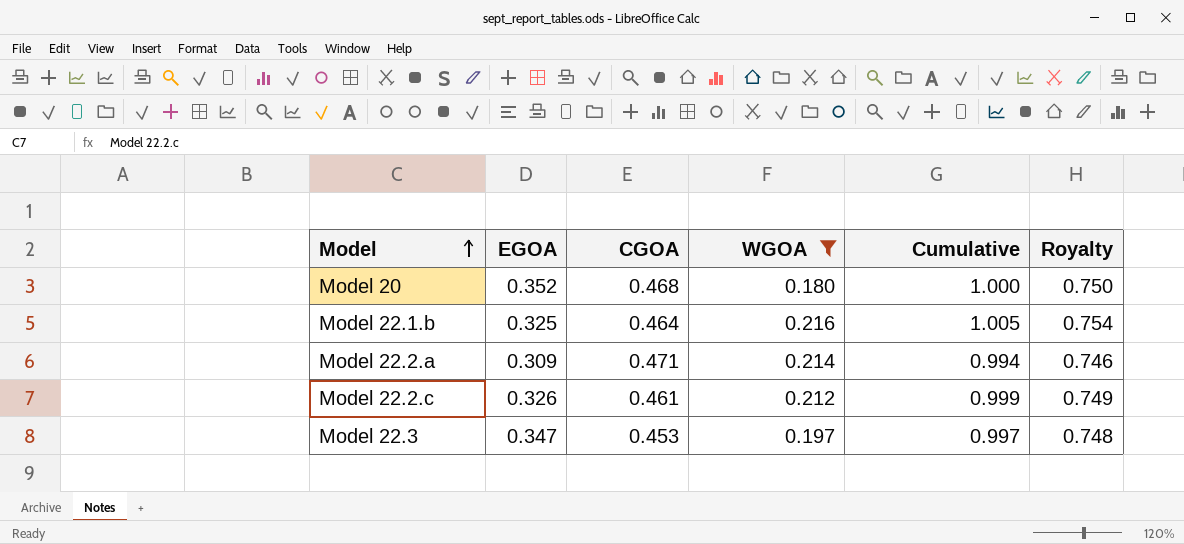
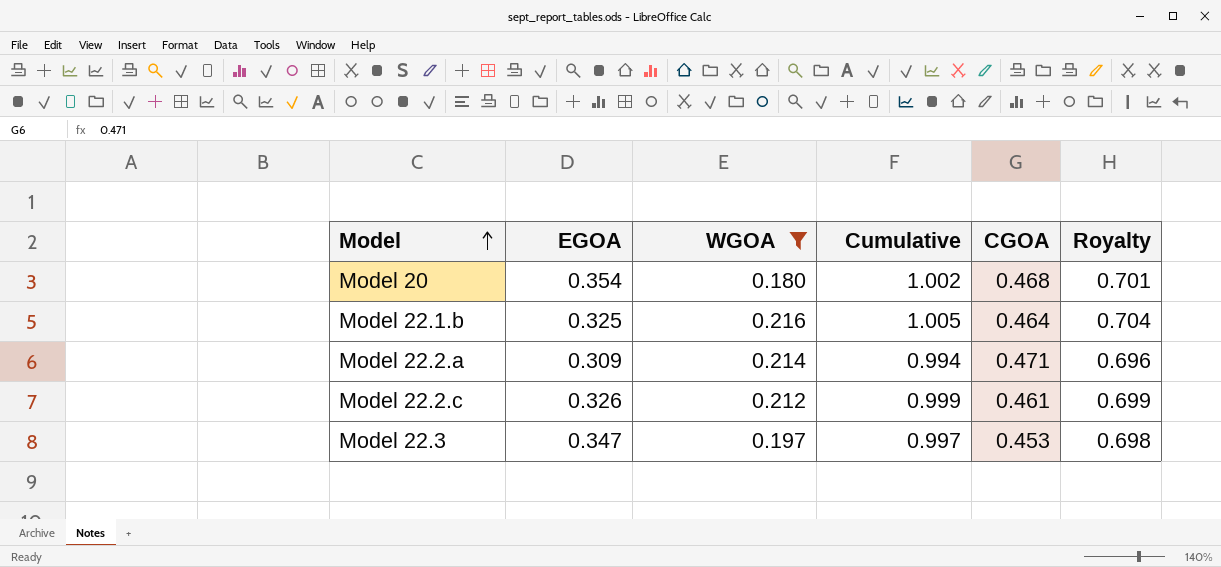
column CGOA | position: 3 -> 5
column Royalty | formula: [Cumulative] * 0.75 -> [Cumulative] * 0.7
Model 20 | EGOA: 0.352 -> 0.354
Model 20 | Cumulative: 1.000 -> 1.002

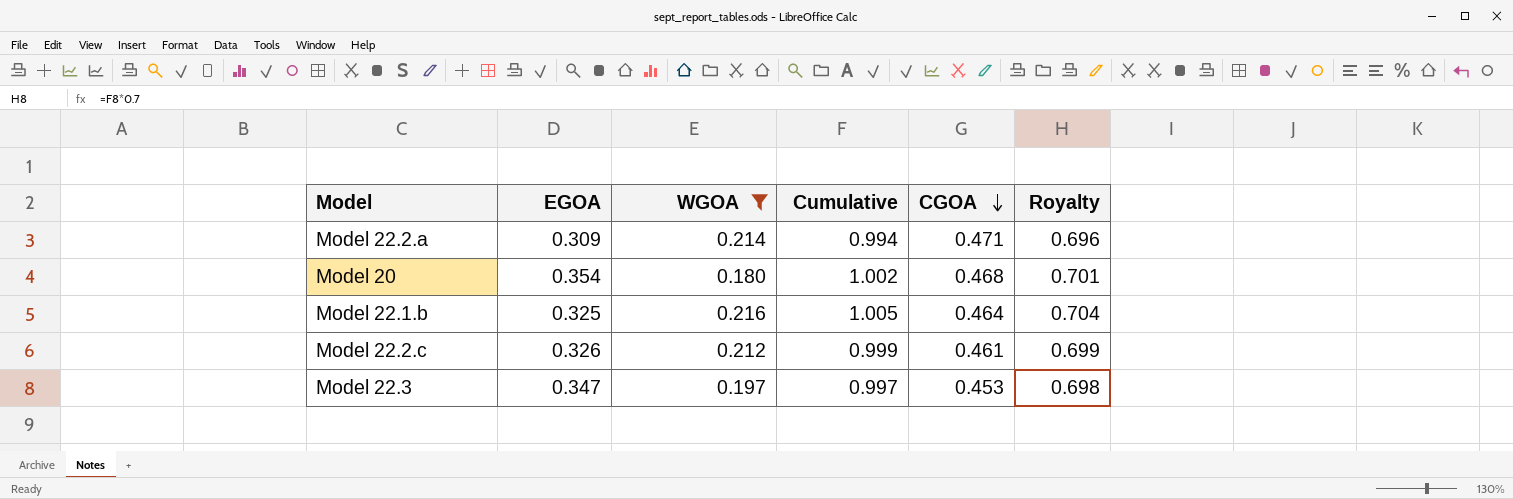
row order: Model ascending -> CGOA descending

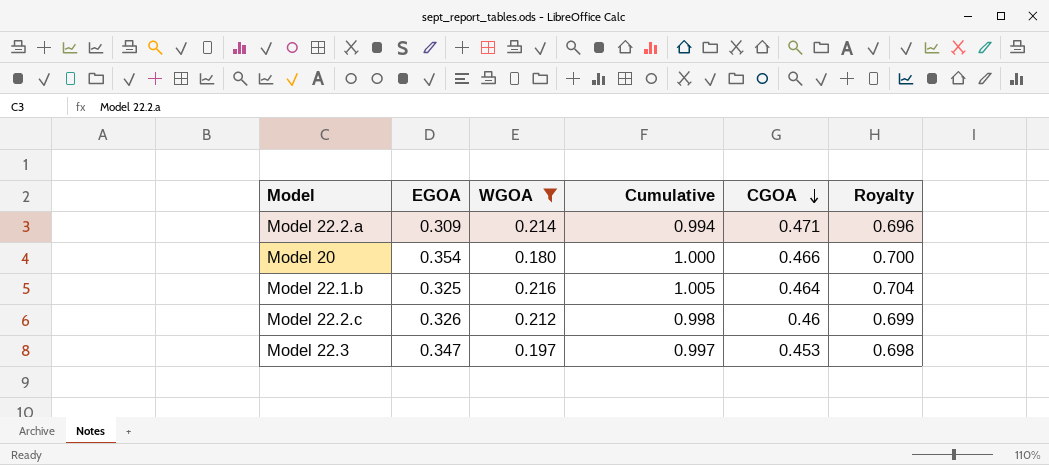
Model 20 | Cumulative: 1.002 -> 1.000
Model 20 | CGOA: 0.468 -> 0.466
Model 20 | Royalty: 0.701 -> 0.700
Model 22.2.c | Cumulative: 0.999 -> 0.998
Model 22.2.c | CGOA: 0.461 -> 0.46

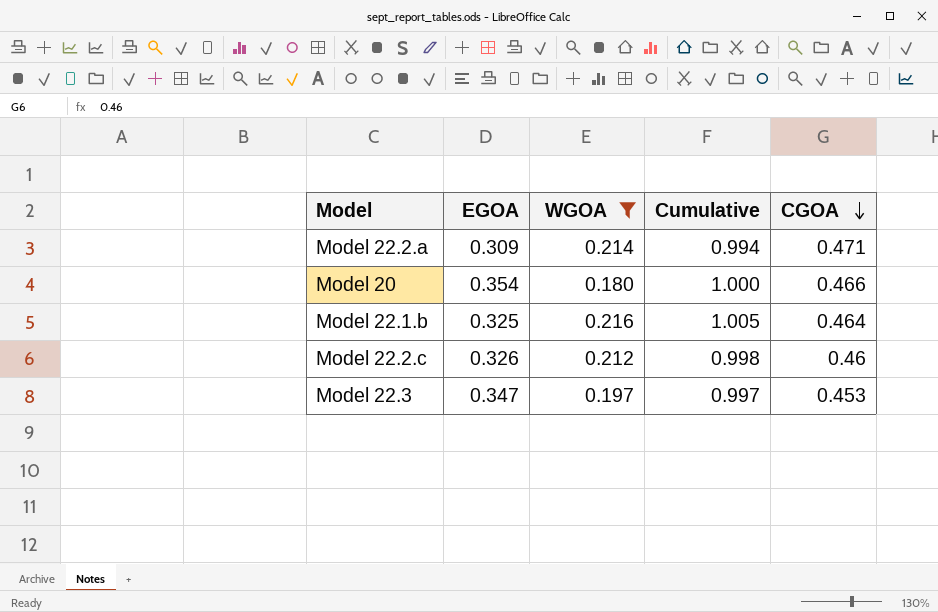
column Royalty | formula: [Cumulative] * 0.7 -> none

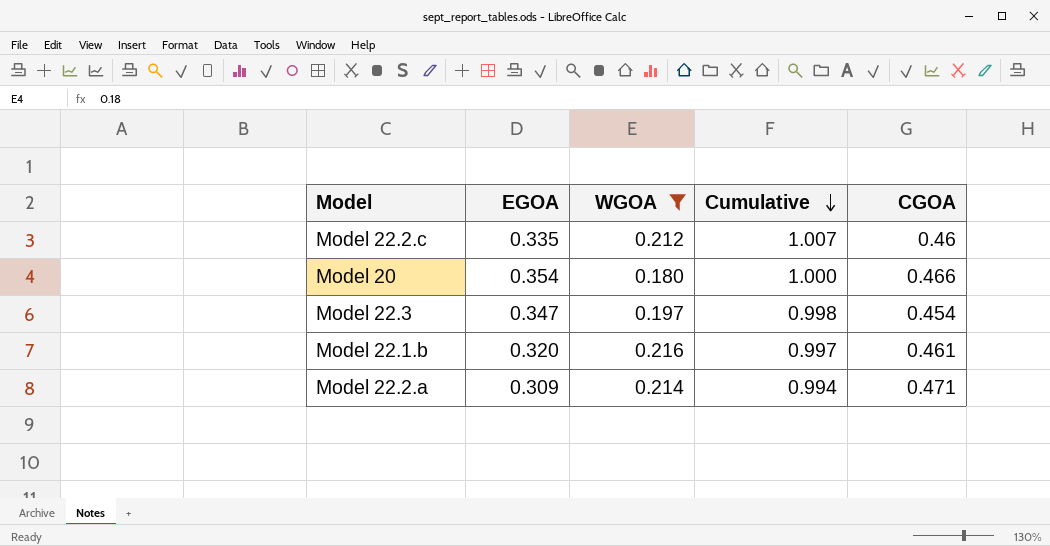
row order: CGOA descending -> Cumulative descending
Model 22.2.c | EGOA: 0.326 -> 0.335
Model 22.2.c | Cumulative: 0.998 -> 1.007
Model 22.3 | Cumulative: 0.997 -> 0.998
Model 22.3 | CGOA: 0.453 -> 0.454
Model 22.1.b | EGOA: 0.325 -> 0.320
Model 22.1.b | Cumulative: 1.005 -> 0.997
Model 22.1.b | CGOA: 0.464 -> 0.461

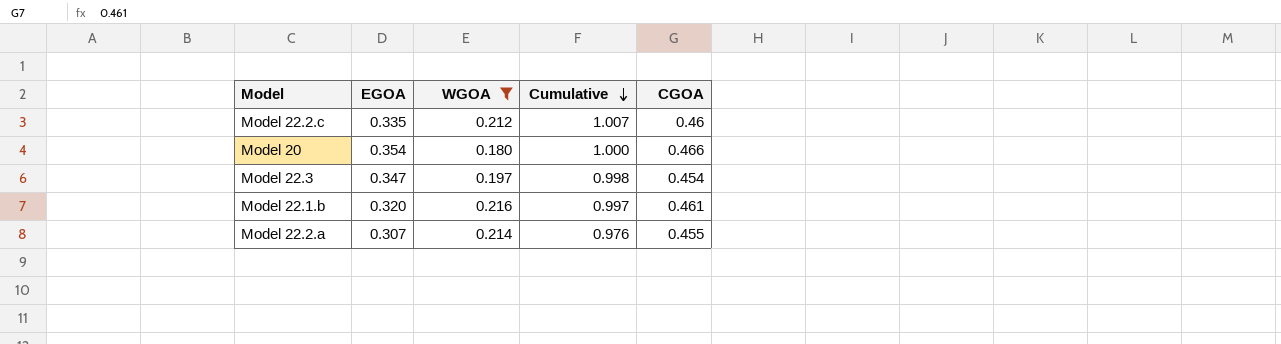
Model 22.2.a | EGOA: 0.309 -> 0.307
Model 22.2.a | Cumulative: 0.994 -> 0.976
Model 22.2.a | CGOA: 0.471 -> 0.455

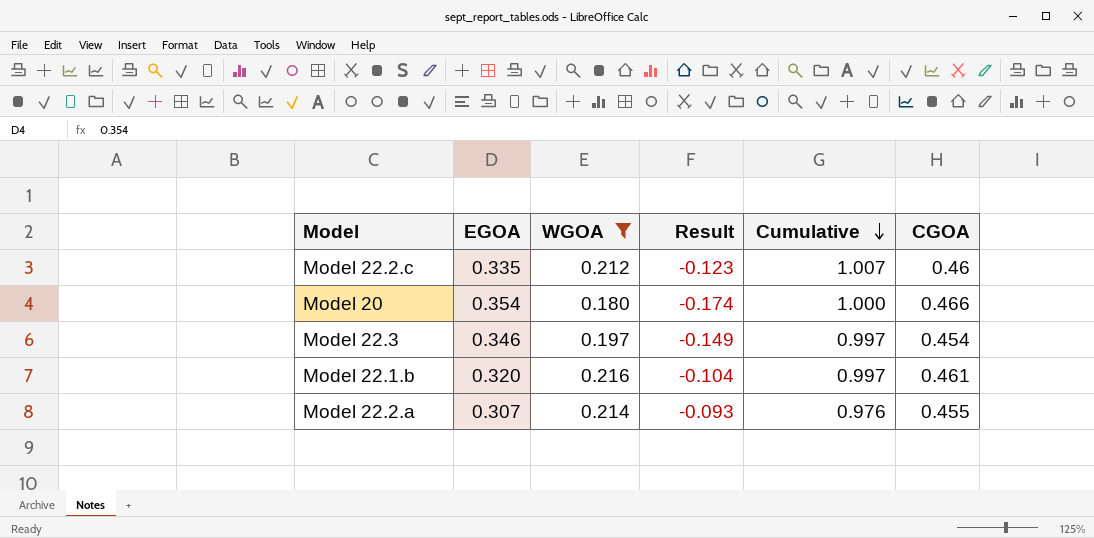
column Result | formula: none -> [WGOA] - [EGOA]
Model 22.3 | EGOA: 0.347 -> 0.346
Model 22.3 | Cumulative: 0.998 -> 0.997

